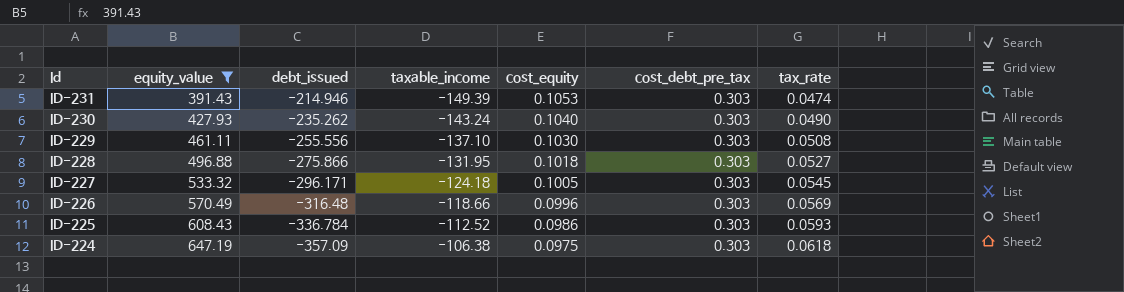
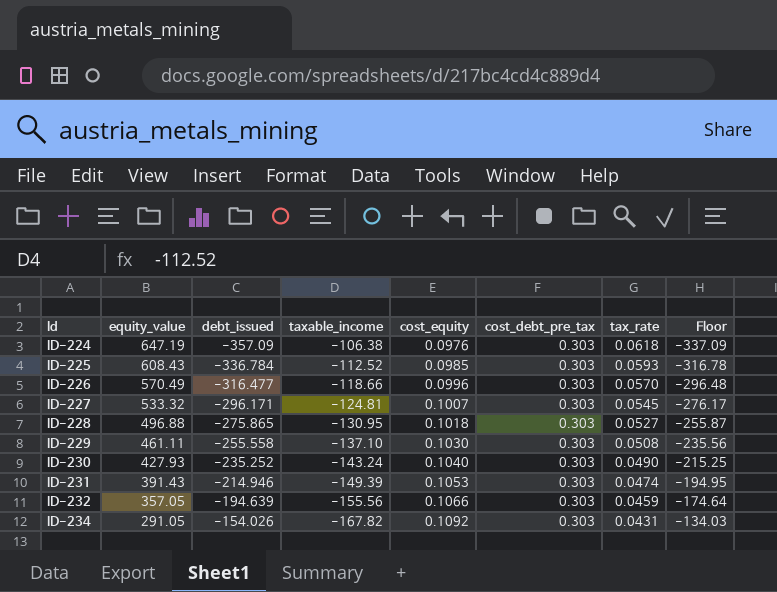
filter: equity_value >= 391.43 -> none
row order: Id descending -> Id ascending
column Floor | formula: none -> [debt_issued] + 20
ID-224 | cost_equity: 0.0975 -> 0.0976
ID-225 | cost_equity: 0.0986 -> 0.0985
ID-226 | debt_issued: -316.48 -> -316.477
ID-226 | tax_rate: 0.0569 -> 0.0570
ID-227 | taxable_income: -124.18 -> -124.81
ID-227 | cost_equity: 0.1005 -> 0.1007
ID-228 | debt_issued: -275.866 -> -275.865
ID-228 | taxable_income: -131.95 -> -130.95
ID-229 | debt_issued: -255.556 -> -255.558
ID-230 | debt_issued: -235.262 -> -235.252

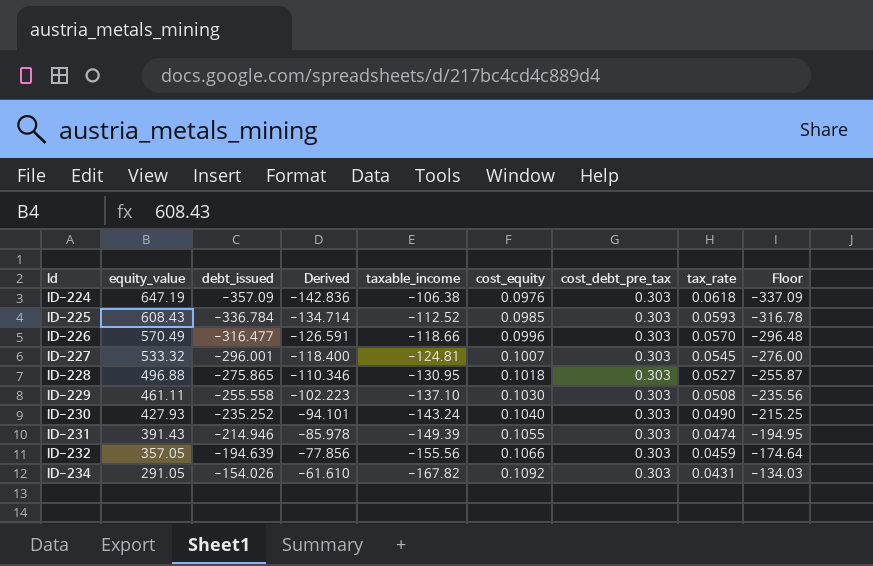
column Derived | formula: none -> [debt_issued] * 0.4
ID-227 | debt_issued: -296.171 -> -296.001
ID-227 | Floor: -276.17 -> -276.00
ID-231 | cost_equity: 0.1053 -> 0.1055

